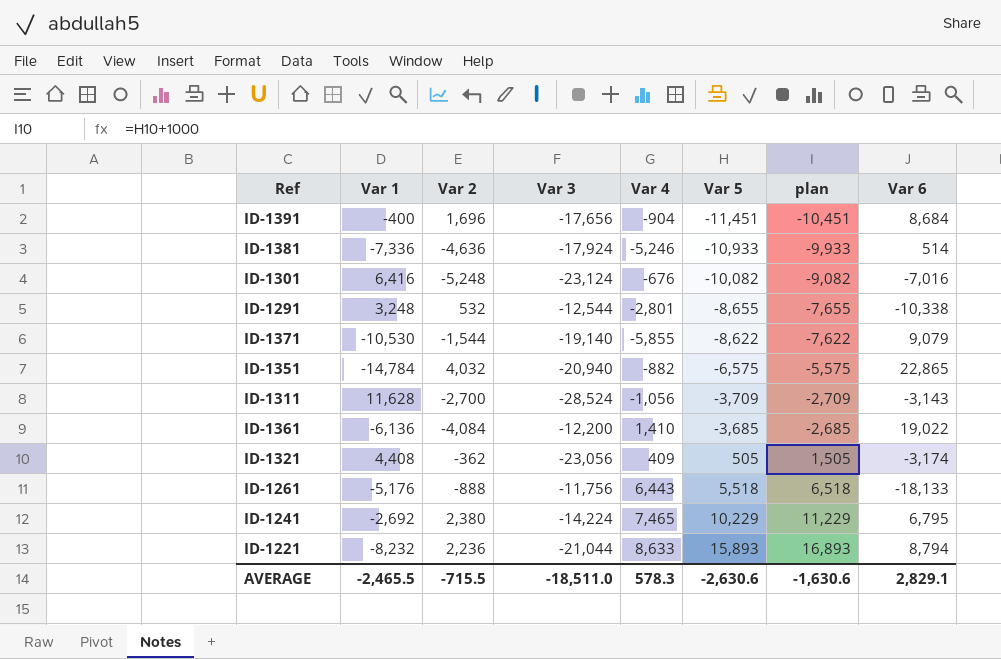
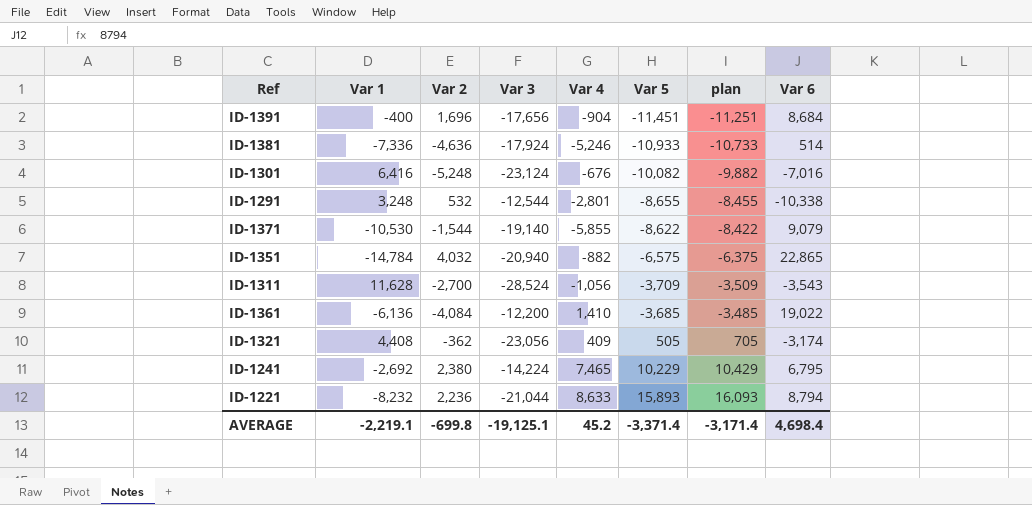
column plan | formula: [Var 5] + 1000 -> [Var 5] + 200
row ID-1261: -5,176 | -888 | -11,756 | 6,443 | 5,518 | 6,518 | -18,133 -> none
ID-1311 | Var 6: -3,143 -> -3,543
AVERAGE | Var 1: -2,465.5 -> -2,219.1
AVERAGE | Var 2: -715.5 -> -699.8
AVERAGE | Var 3: -18,511.0 -> -19,125.1
AVERAGE | Var 4: 578.3 -> 45.2
AVERAGE | Var 5: -2,630.6 -> -3,371.4
AVERAGE | plan: -1,630.6 -> -3,171.4
AVERAGE | Var 6: 2,829.1 -> 4,698.4

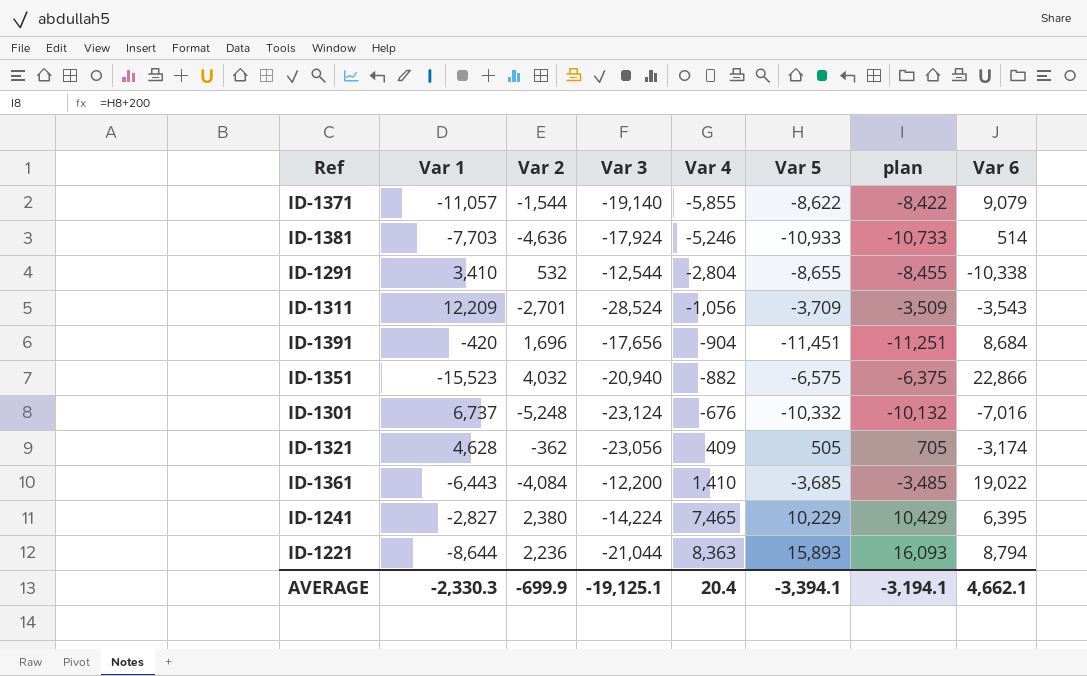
row order: Var 5 ascending -> Var 4 ascending
ID-1371 | Var 1: -10,530 -> -11,057
ID-1381 | Var 1: -7,336 -> -7,703
ID-1291 | Var 1: 3,248 -> 3,410
ID-1291 | Var 4: -2,801 -> -2,804
ID-1311 | Var 1: 11,628 -> 12,209
ID-1311 | Var 2: -2,700 -> -2,701
ID-1391 | Var 1: -400 -> -420
ID-1351 | Var 1: -14,784 -> -15,523
ID-1351 | Var 6: 22,865 -> 22,866
ID-1301 | Var 1: 6,416 -> 6,737
ID-1301 | Var 5: -10,082 -> -10,332
ID-1301 | plan: -9,882 -> -10,132
ID-1321 | Var 1: 4,408 -> 4,628
ID-1361 | Var 1: -6,136 -> -6,443
ID-1241 | Var 1: -2,692 -> -2,827
ID-1241 | Var 6: 6,795 -> 6,395
ID-1221 | Var 1: -8,232 -> -8,644
ID-1221 | Var 4: 8,633 -> 8,363
AVERAGE | Var 1: -2,219.1 -> -2,330.3
AVERAGE | Var 2: -699.8 -> -699.9
AVERAGE | Var 4: 45.2 -> 20.4
AVERAGE | Var 5: -3,371.4 -> -3,394.1
AVERAGE | plan: -3,171.4 -> -3,194.1
AVERAGE | Var 6: 4,698.4 -> 4,662.1

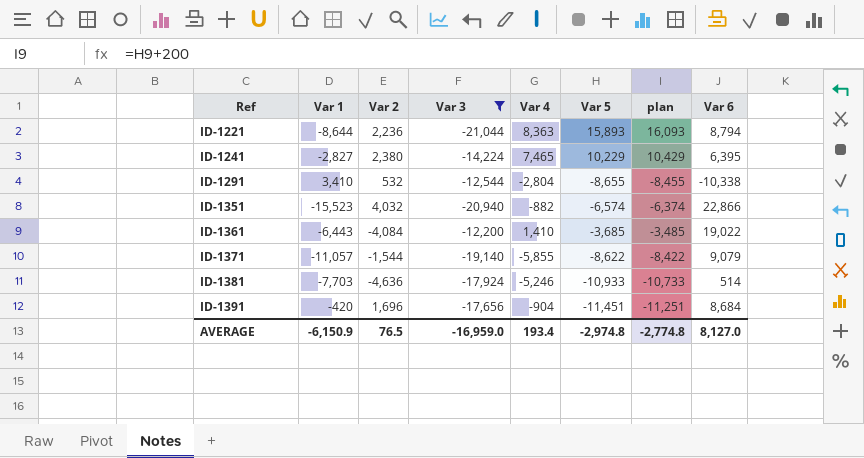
filter: none -> Var 3 >= -21,044
row order: Var 4 ascending -> Ref ascending
ID-1351 | Var 5: -6,575 -> -6,574
ID-1351 | plan: -6,375 -> -6,374
AVERAGE | Var 1: -2,330.3 -> -6,150.9
AVERAGE | Var 2: -699.9 -> 76.5
AVERAGE | Var 3: -19,125.1 -> -16,959.0
AVERAGE | Var 4: 20.4 -> 193.4
AVERAGE | Var 5: -3,394.1 -> -2,974.8
AVERAGE | plan: -3,194.1 -> -2,774.8
AVERAGE | Var 6: 4,662.1 -> 8,127.0

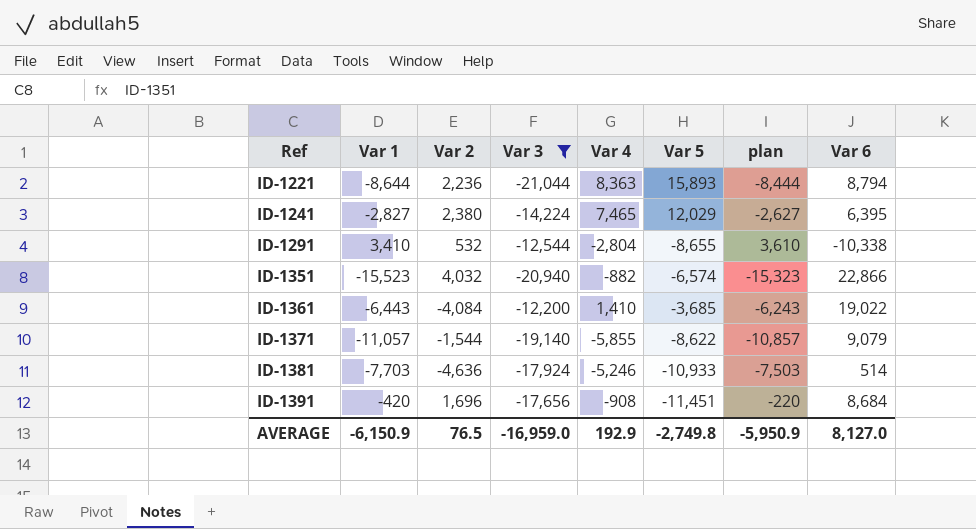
column plan | formula: [Var 5] + 200 -> [Var 1] + 200
ID-1241 | Var 5: 10,229 -> 12,029
ID-1391 | Var 4: -904 -> -908
AVERAGE | Var 4: 193.4 -> 192.9
AVERAGE | Var 5: -2,974.8 -> -2,749.8
AVERAGE | plan: -2,774.8 -> -5,950.9

